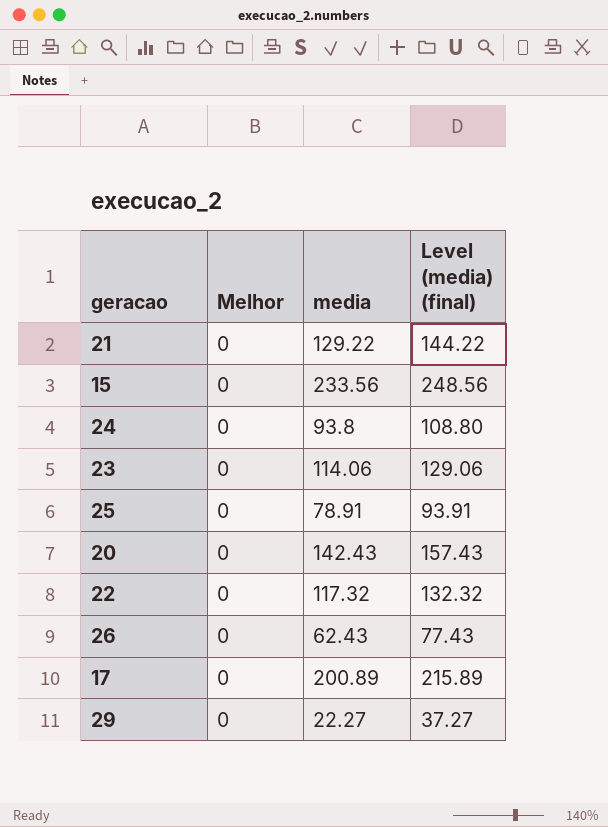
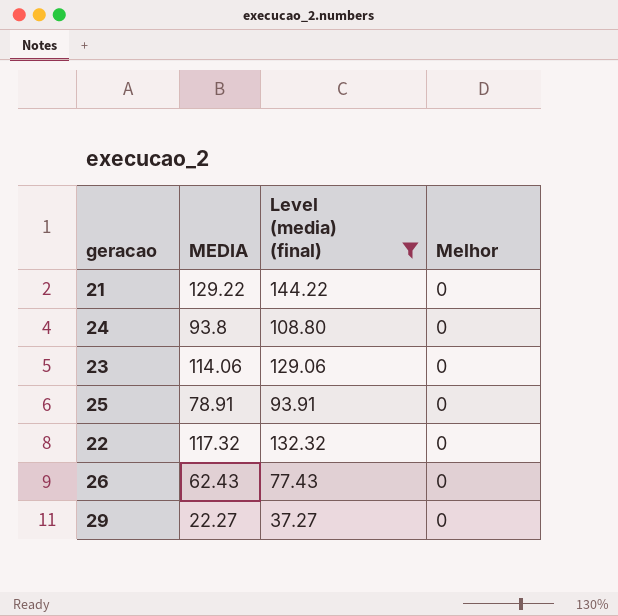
filter: none -> Level (media) (final) <= 144.22
column name: media -> MEDIA
column Melhor | position: 2 -> 4

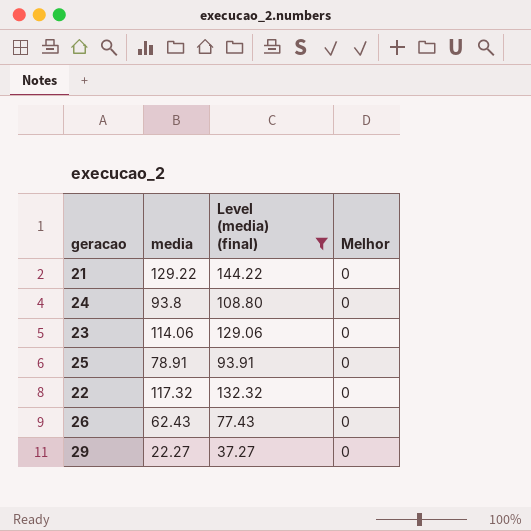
column name: MEDIA -> media

